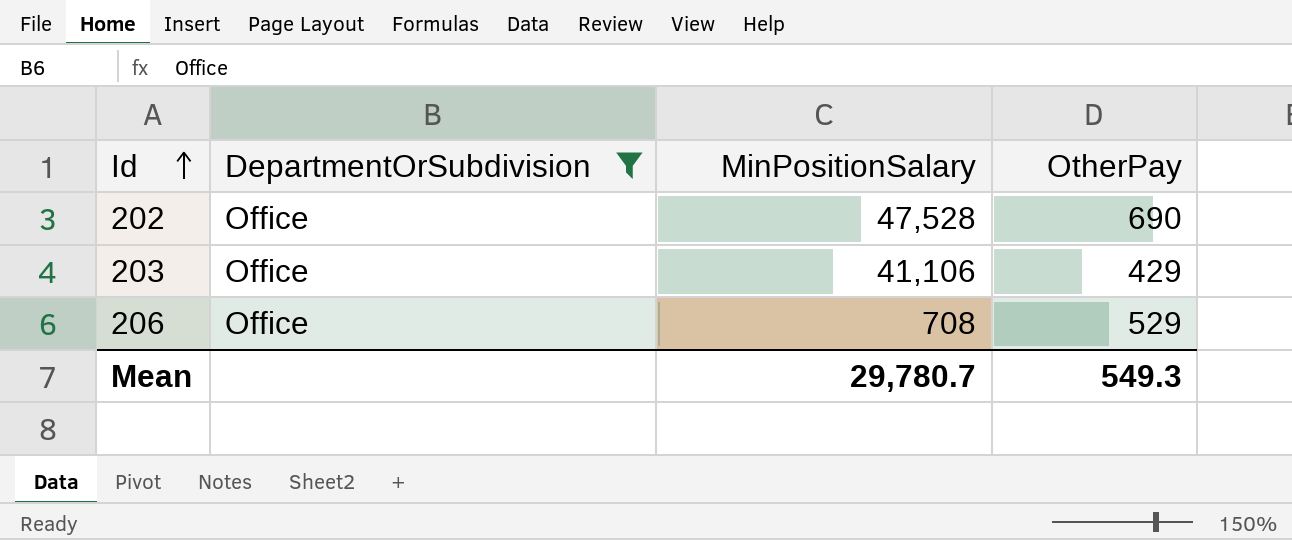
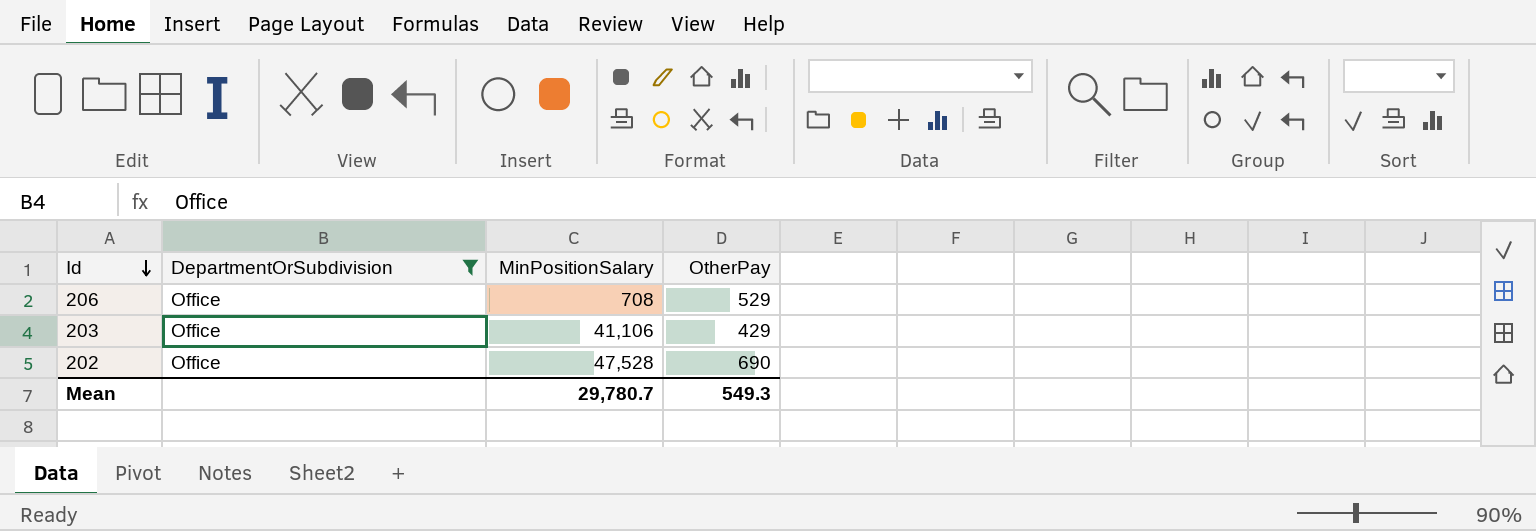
row order: Id ascending -> Id descending

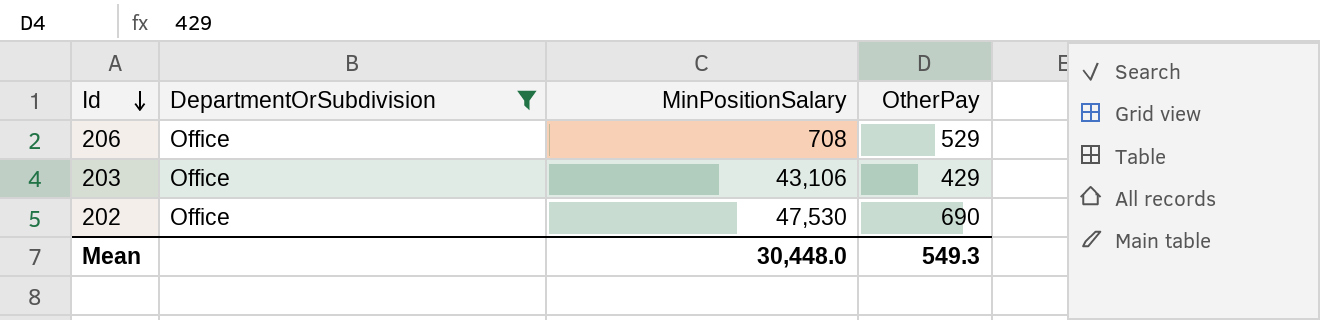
203 | MinPositionSalary: 41,106 -> 43,106
202 | MinPositionSalary: 47,528 -> 47,530
Mean | MinPositionSalary: 29,780.7 -> 30,448.0

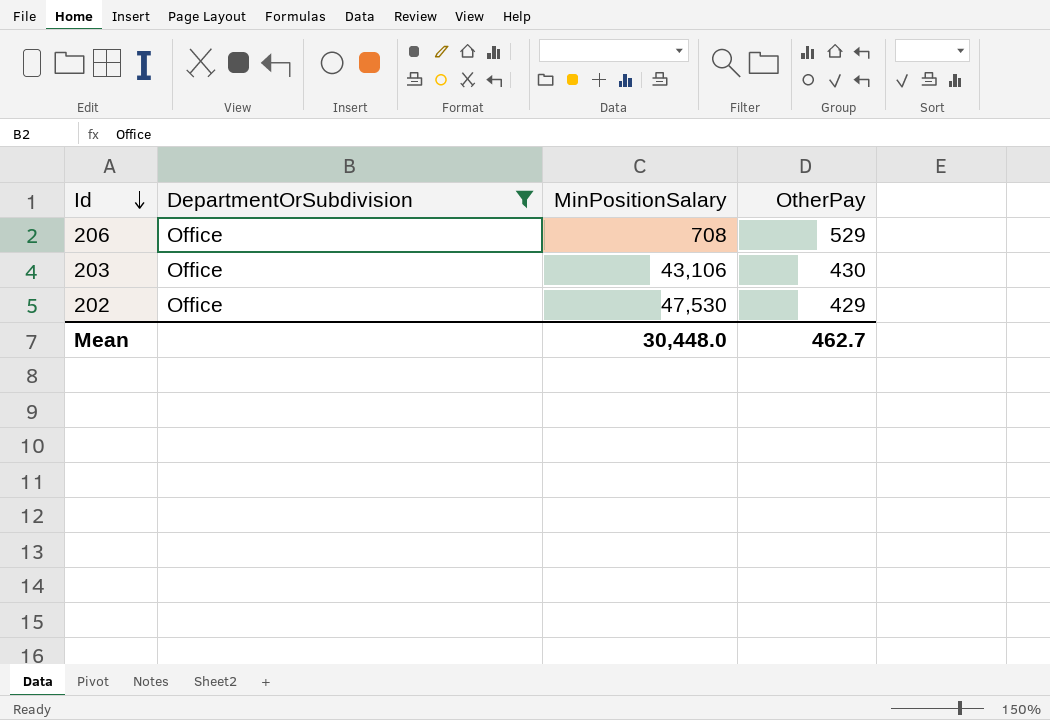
203 | OtherPay: 429 -> 430
202 | OtherPay: 690 -> 429
Mean | OtherPay: 549.3 -> 462.7

